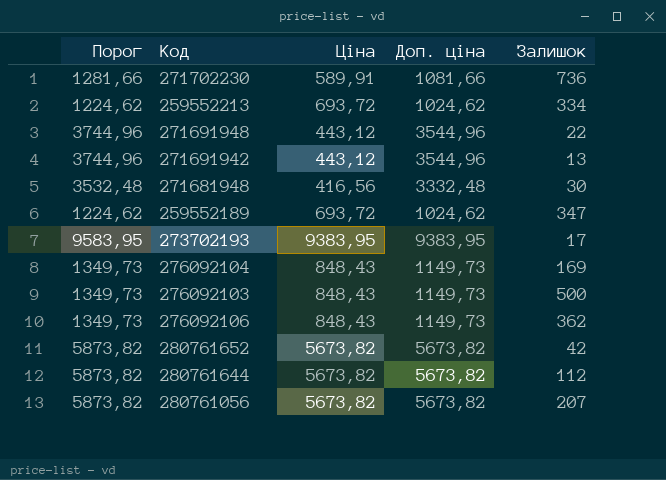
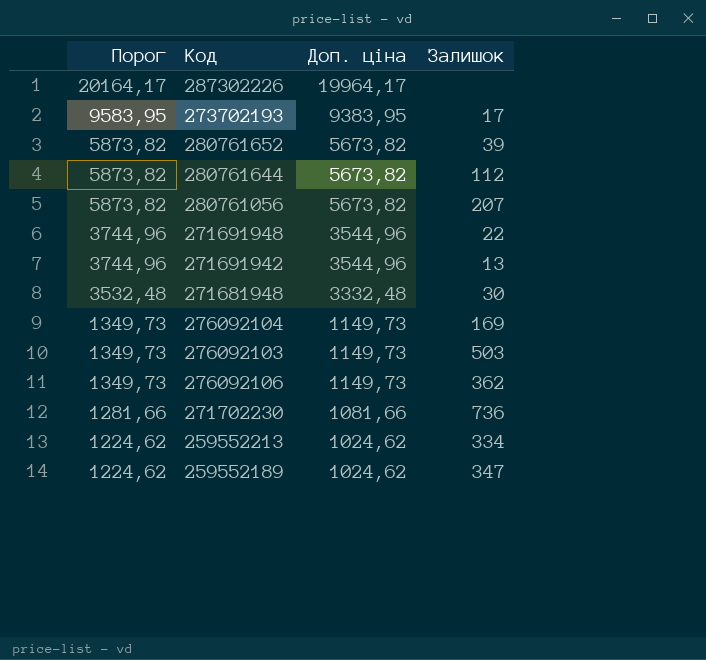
row order: none -> Порог descending
column Ціна | position: 3 -> none
row 287302226: none -> 20164,17 | 19964,17 | none
280761652 | Залишок: 42 -> 39
276092103 | Залишок: 500 -> 503

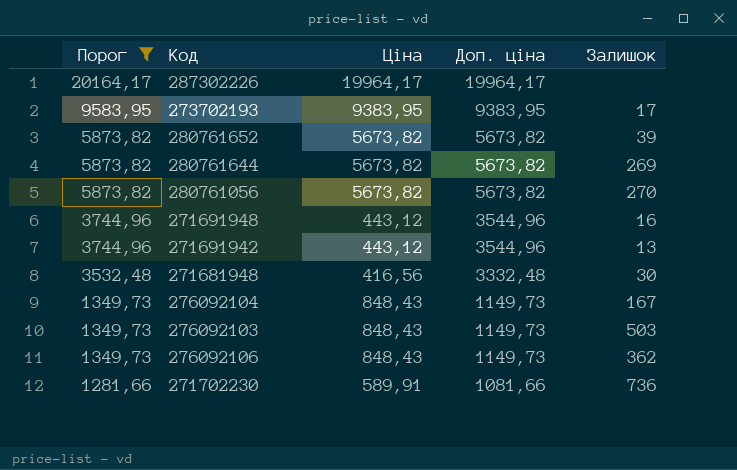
filter: none -> Порог != 1224,62
column Ціна | position: none -> 3
280761644 | Залишок: 112 -> 269
280761056 | Залишок: 207 -> 270
271691948 | Залишок: 22 -> 16
276092104 | Залишок: 169 -> 167

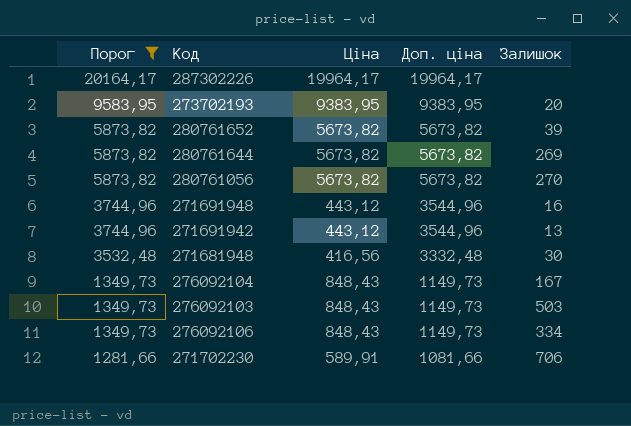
273702193 | Залишок: 17 -> 20
276092106 | Залишок: 362 -> 334
271702230 | Залишок: 736 -> 706

